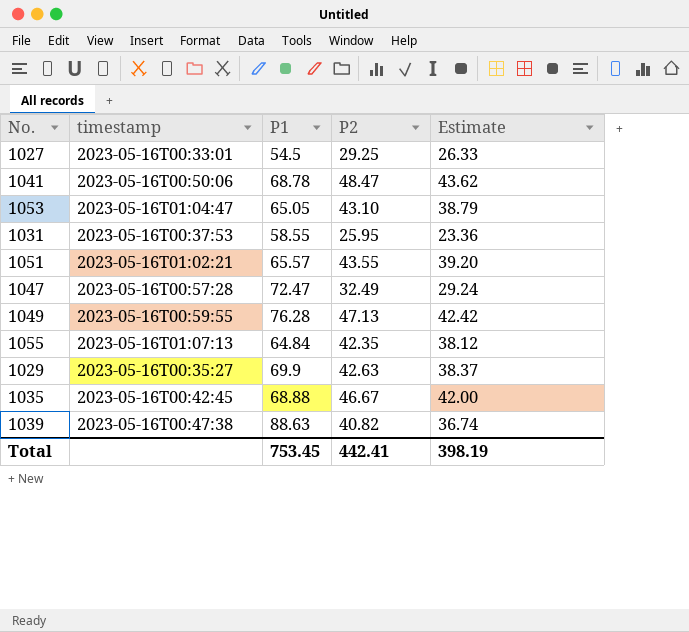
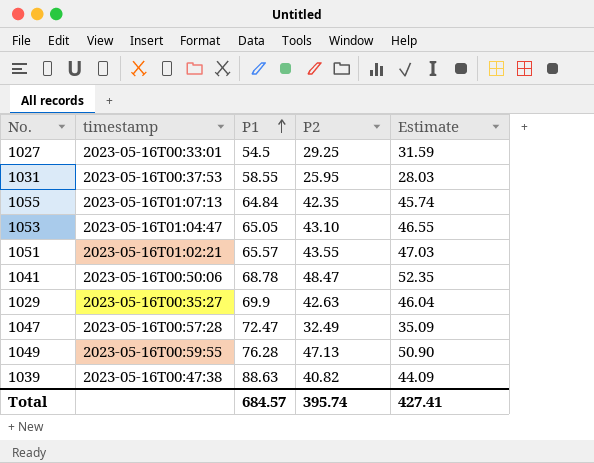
row order: none -> P1 ascending
column Estimate | formula: [P2] * 0.9 -> [P2] * 1.08
row 1035: 2023-05-16T00:42:45 | 68.88 | 46.67 | 42.00 -> none
Total | P1: 753.45 -> 684.57
Total | P2: 442.41 -> 395.74
Total | Estimate: 398.19 -> 427.41

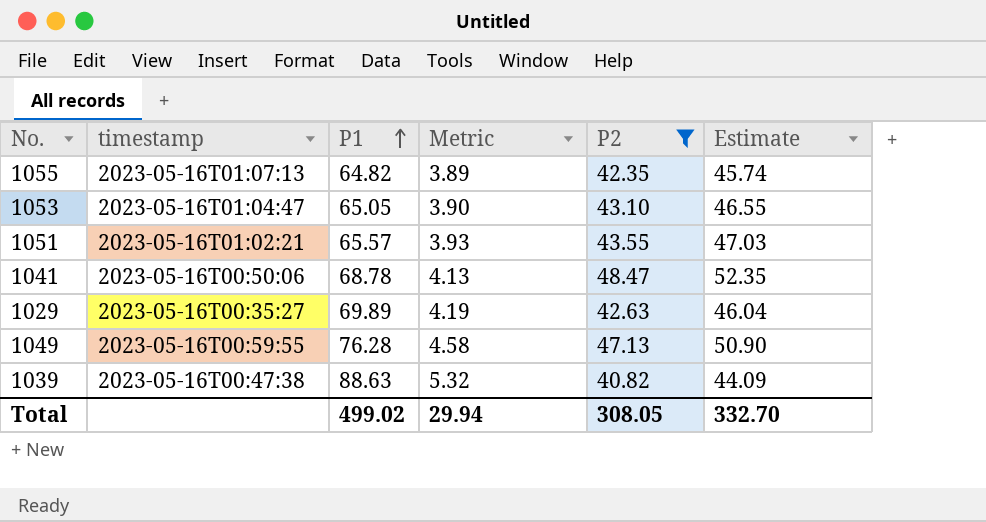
filter: none -> P2 >= 40.82
column Metric | formula: none -> [P1] * 0.06
1055 | P1: 64.84 -> 64.82
1029 | P1: 69.9 -> 69.89
Total | P1: 684.57 -> 499.02
Total | P2: 395.74 -> 308.05
Total | Estimate: 427.41 -> 332.70

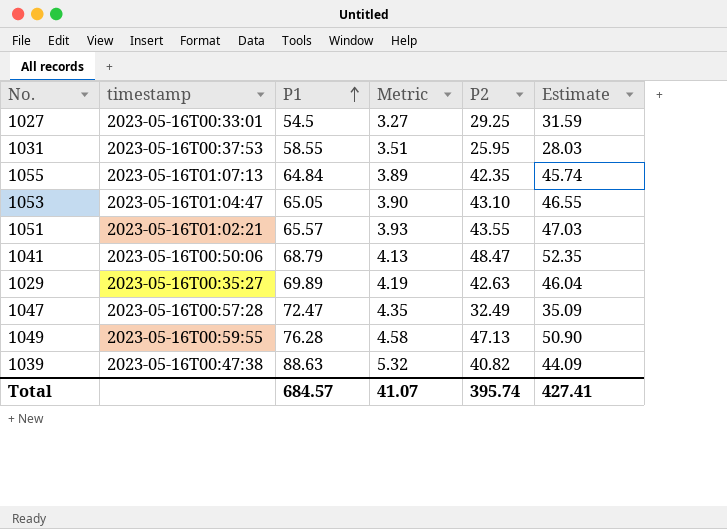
filter: P2 >= 40.82 -> none
1055 | P1: 64.82 -> 64.84
1041 | P1: 68.78 -> 68.79
Total | P1: 499.02 -> 684.57
Total | Metric: 29.94 -> 41.07
Total | P2: 308.05 -> 395.74
Total | Estimate: 332.70 -> 427.41

